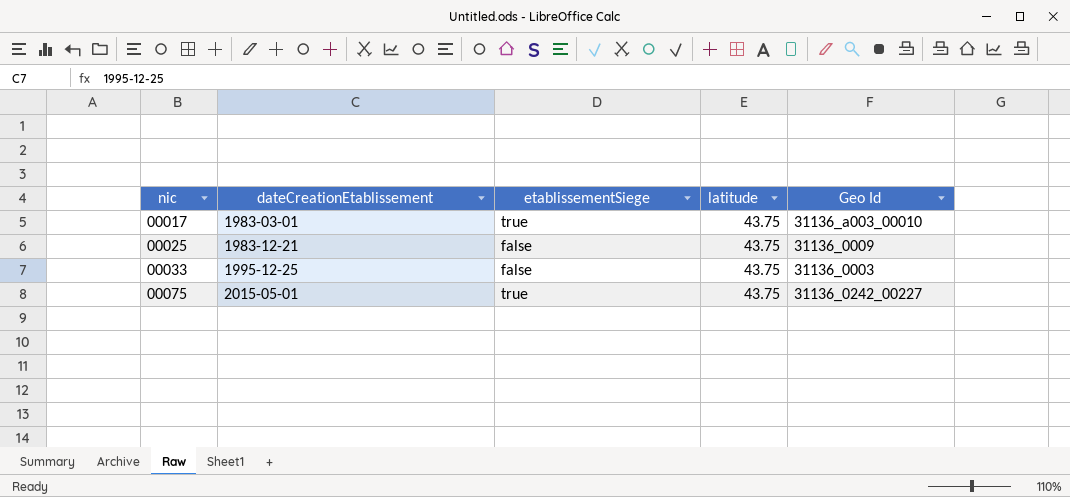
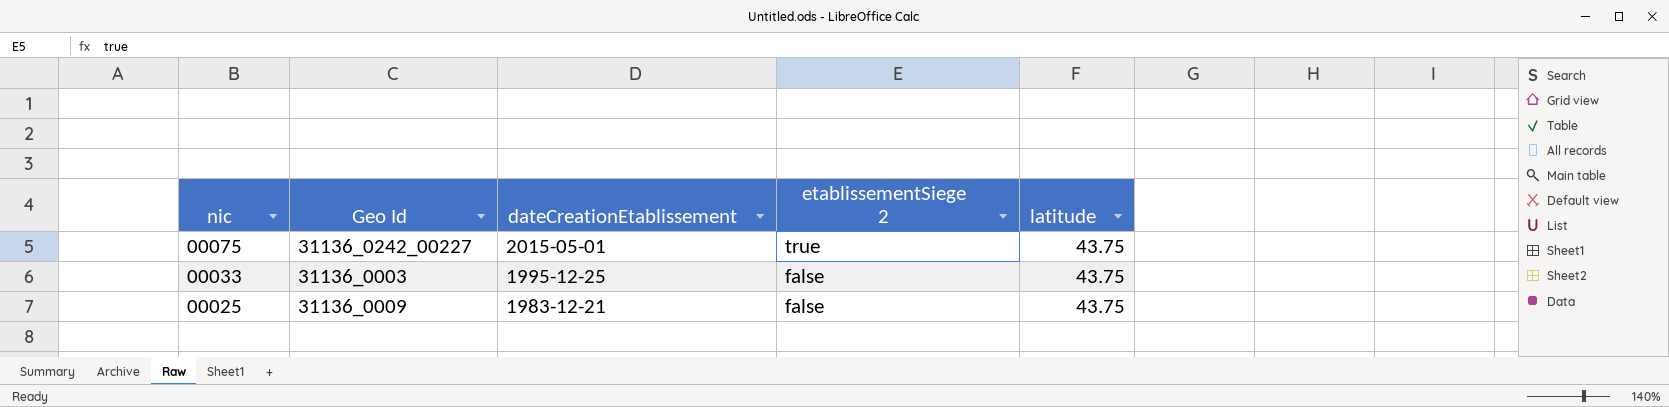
row order: nic ascending -> nic descending
column Geo Id | position: 5 -> 2
column name: etablissementSiege -> etablissementSiege 2
row 00017: 1983-03-01 | true | 43.75 | 31136_a003_00010 -> none

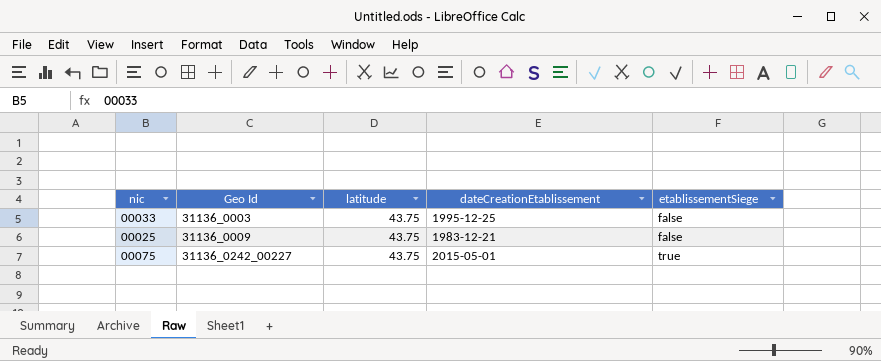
row order: nic descending -> Geo Id ascending
column latitude | position: 5 -> 3
column name: etablissementSiege 2 -> etablissementSiege

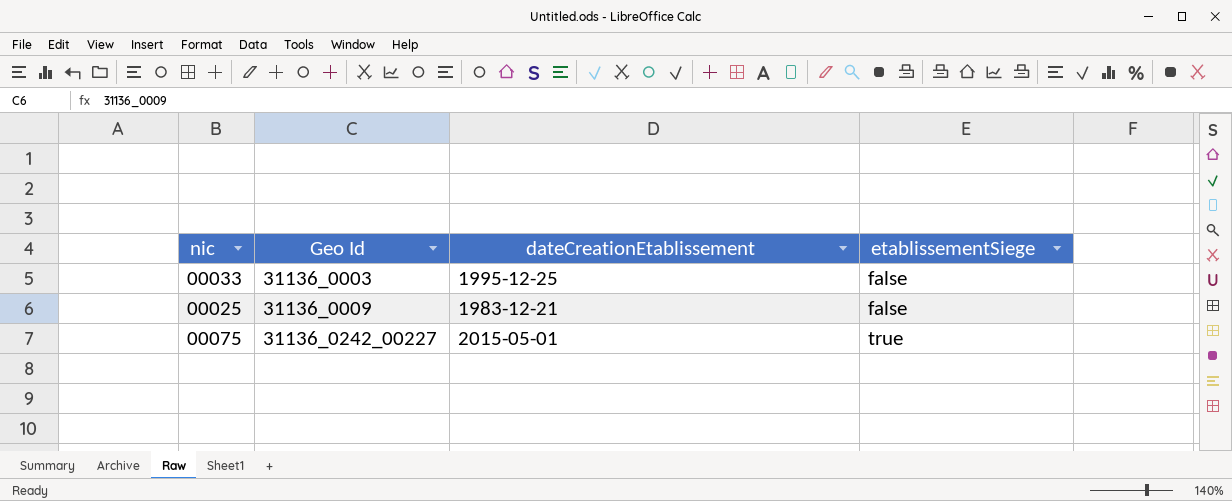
column latitude | position: 3 -> none

